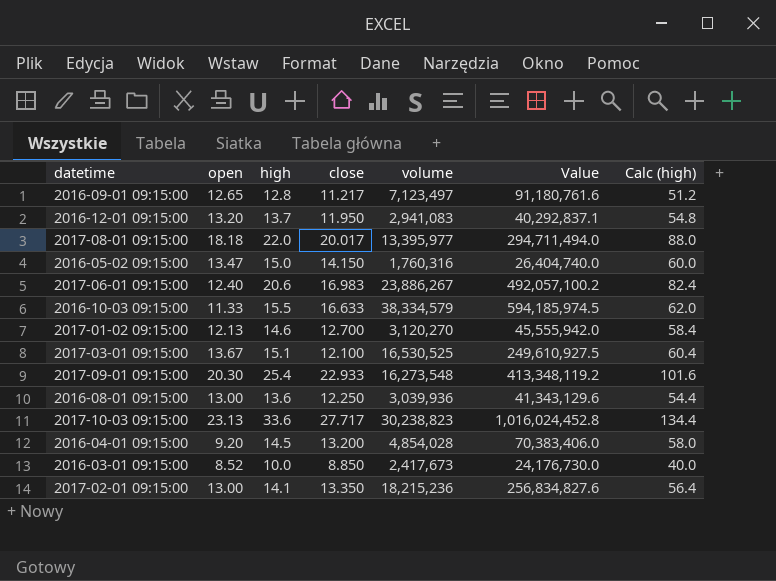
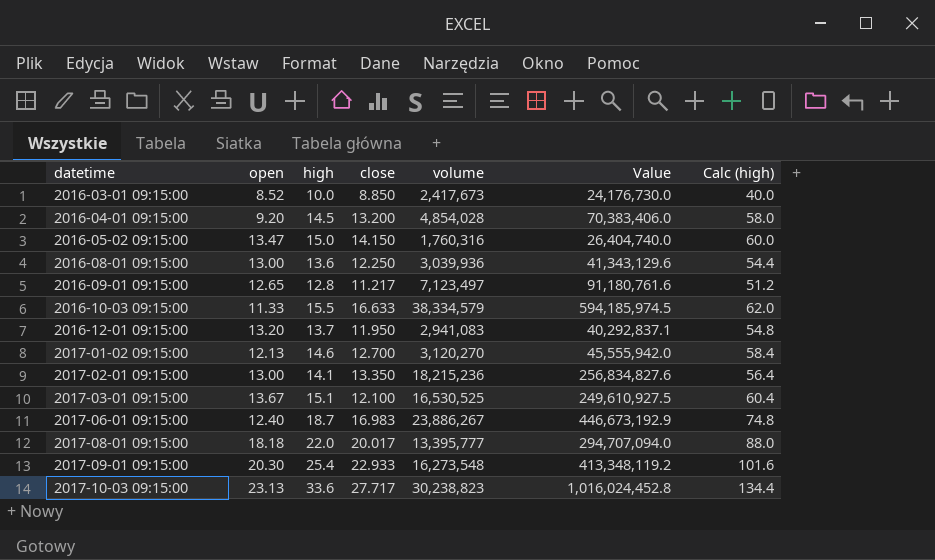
row order: none -> datetime ascending
2017-06-01 09:15:00 | high: 20.6 -> 18.7
2017-06-01 09:15:00 | Value: 492,057,100.2 -> 446,673,192.9
2017-06-01 09:15:00 | Calc (high): 82.4 -> 74.8
2017-08-01 09:15:00 | volume: 13,395,977 -> 13,395,777
2017-08-01 09:15:00 | Value: 294,711,494.0 -> 294,707,094.0

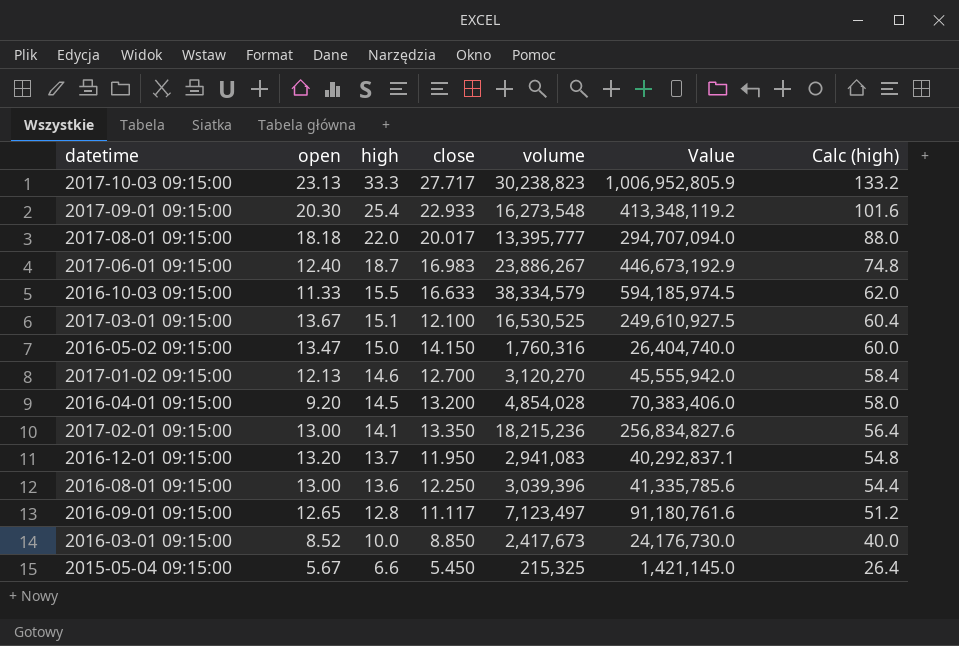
row order: datetime ascending -> high descending
2017-10-03 09:15:00 | high: 33.6 -> 33.3
2017-10-03 09:15:00 | Value: 1,016,024,452.8 -> 1,006,952,805.9
2017-10-03 09:15:00 | Calc (high): 134.4 -> 133.2
2016-08-01 09:15:00 | volume: 3,039,936 -> 3,039,396
2016-08-01 09:15:00 | Value: 41,343,129.6 -> 41,335,785.6
2016-09-01 09:15:00 | close: 11.217 -> 11.117
row 2015-05-04 09:15:00: none -> 5.67 | 6.6 | 5.450 | 215,325 | 1,421,145.0 | 26.4

